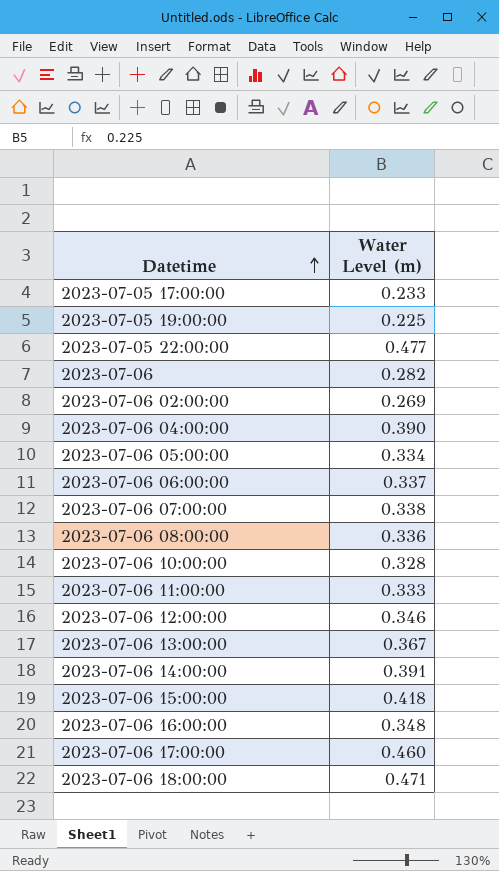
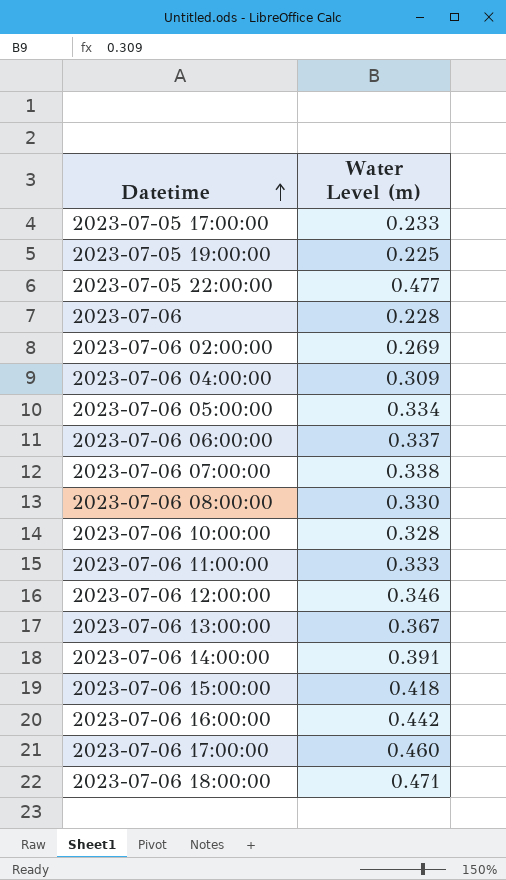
2023-07-06 | Water Level (m): 0.282 -> 0.228
2023-07-06 04:00:00 | Water Level (m): 0.390 -> 0.309
2023-07-06 08:00:00 | Water Level (m): 0.336 -> 0.330
2023-07-06 16:00:00 | Water Level (m): 0.348 -> 0.442

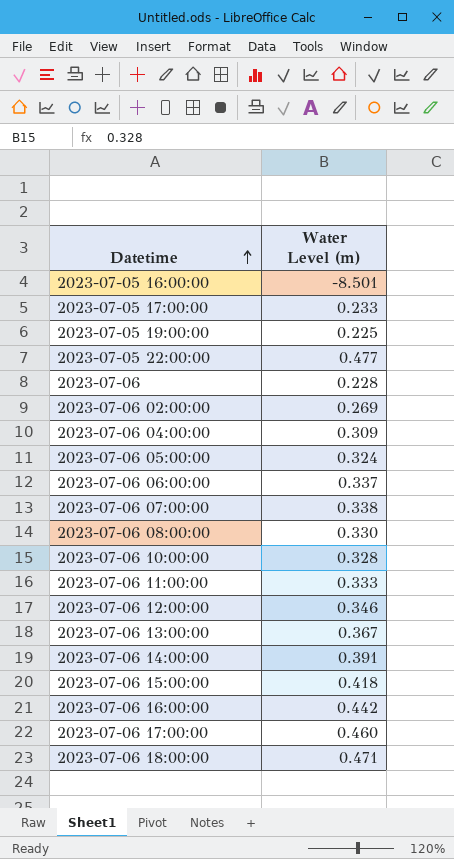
row 2023-07-05 16:00:00: none -> -8.501
2023-07-06 05:00:00 | Water Level (m): 0.334 -> 0.324

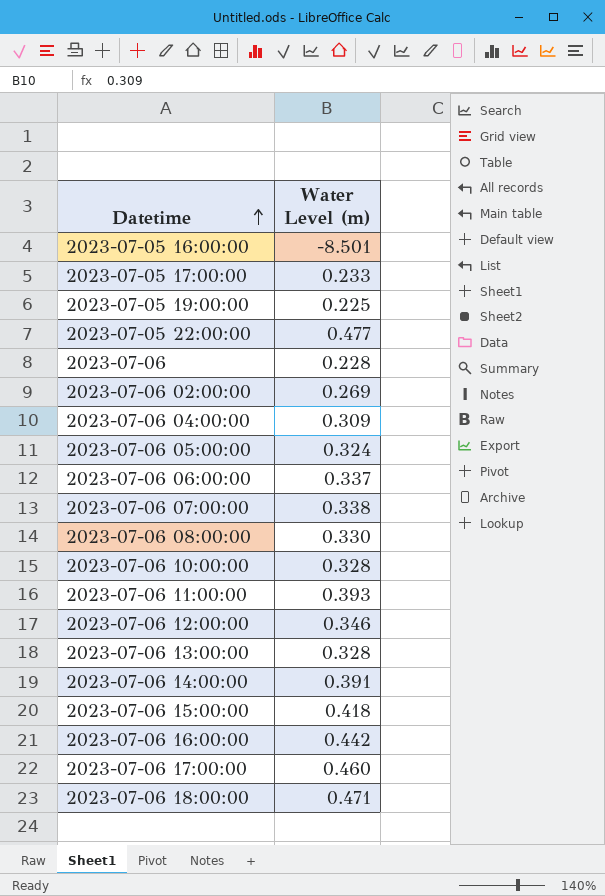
2023-07-06 11:00:00 | Water Level (m): 0.333 -> 0.393
2023-07-06 13:00:00 | Water Level (m): 0.367 -> 0.328

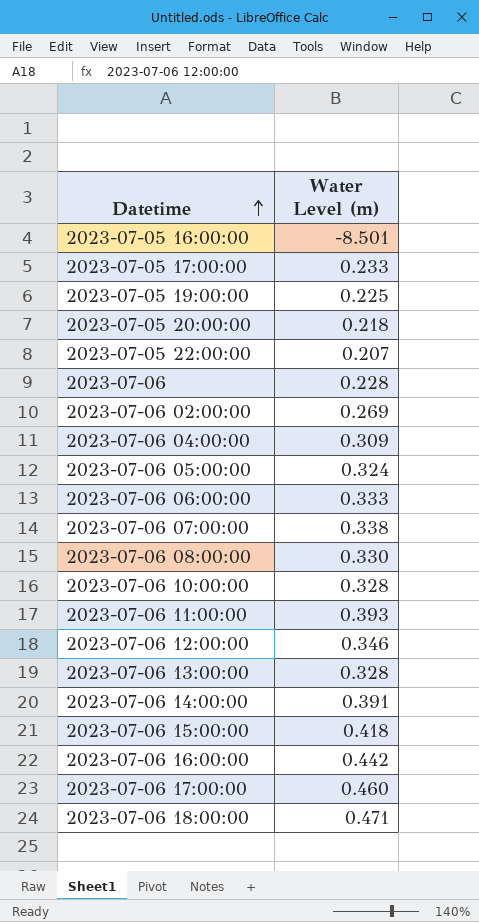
row 2023-07-05 20:00:00: none -> 0.218
2023-07-05 22:00:00 | Water Level (m): 0.477 -> 0.207
2023-07-06 06:00:00 | Water Level (m): 0.337 -> 0.333

